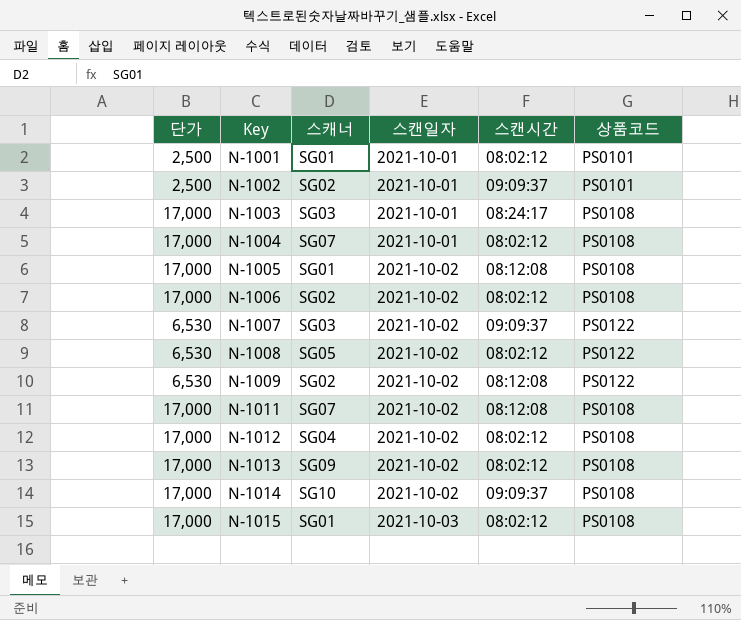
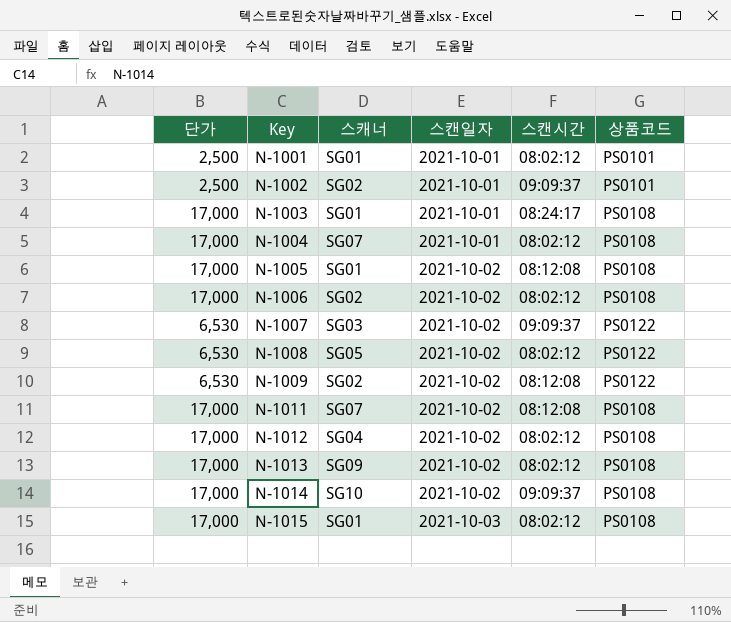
N-1003 | 스캐너: SG03 -> SG01

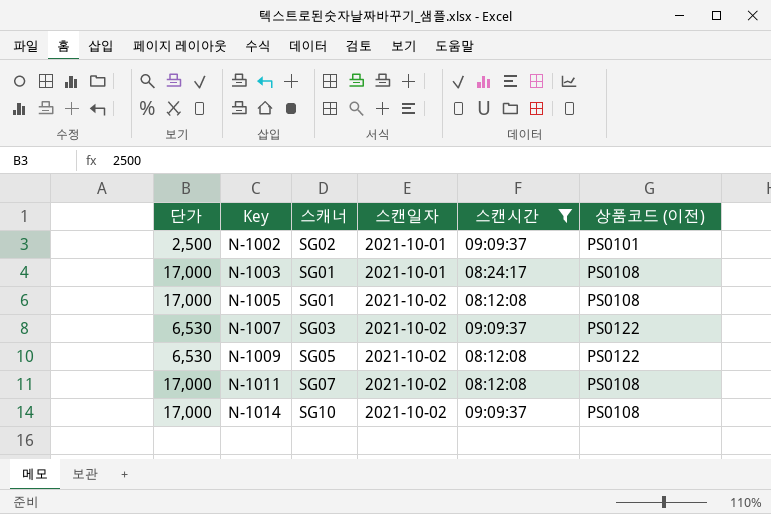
filter: none -> 스캔시간 != 08:02:12
column name: 상품코드 -> 상품코드 (이전)
N-1009 | 스캐너: SG02 -> SG05

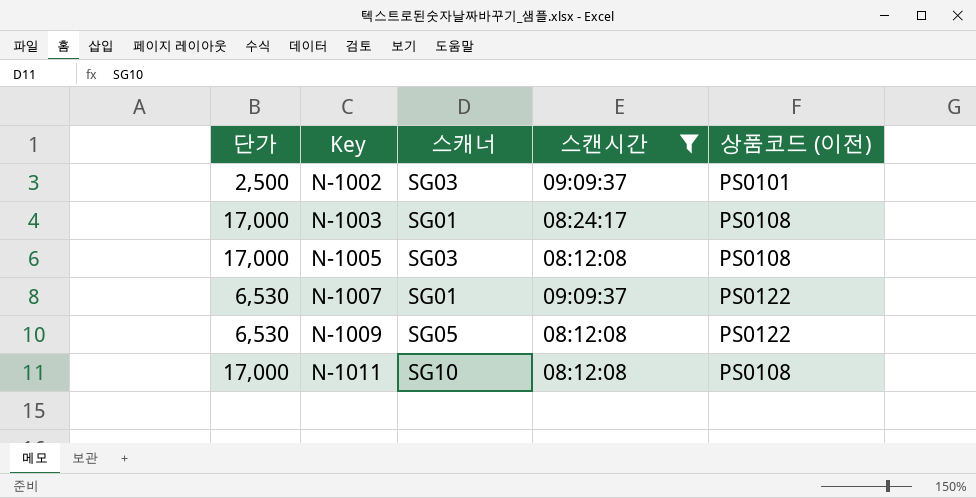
column 스캔일자 | position: 4 -> none
row N-1014: 17,000 | SG10 | 2021-10-02 | 09:09:37 | PS0108 -> none
N-1002 | 스캐너: SG02 -> SG03
N-1005 | 스캐너: SG01 -> SG03
N-1007 | 스캐너: SG03 -> SG01
N-1011 | 스캐너: SG07 -> SG10

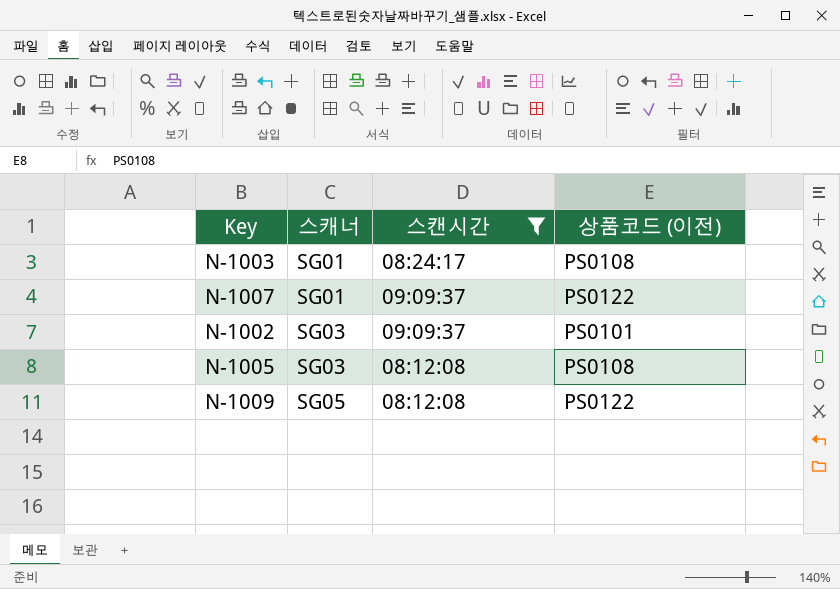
row order: Key ascending -> 스캐너 ascending
column 단가 | position: 1 -> none
row N-1011: 17,000 | SG10 | 08:12:08 | PS0108 -> none

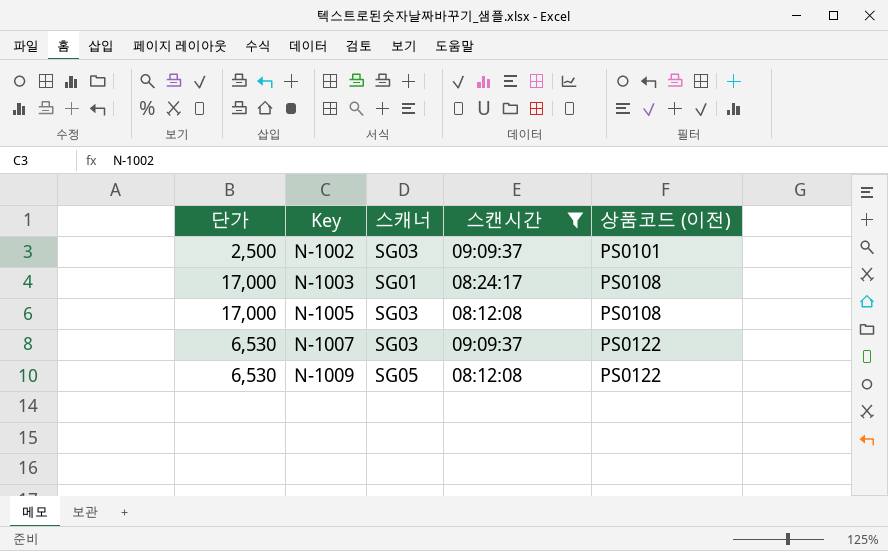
row order: 스캐너 ascending -> Key ascending
column 단가 | position: none -> 1
N-1007 | 스캐너: SG01 -> SG03

